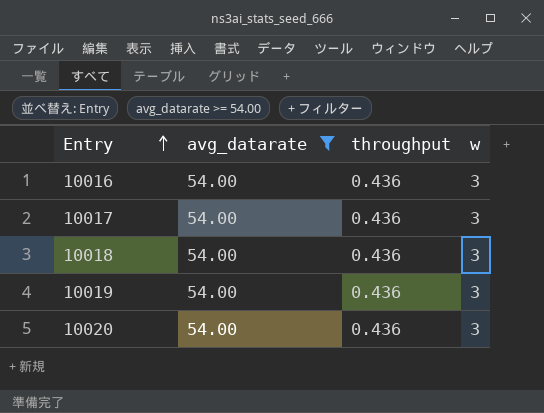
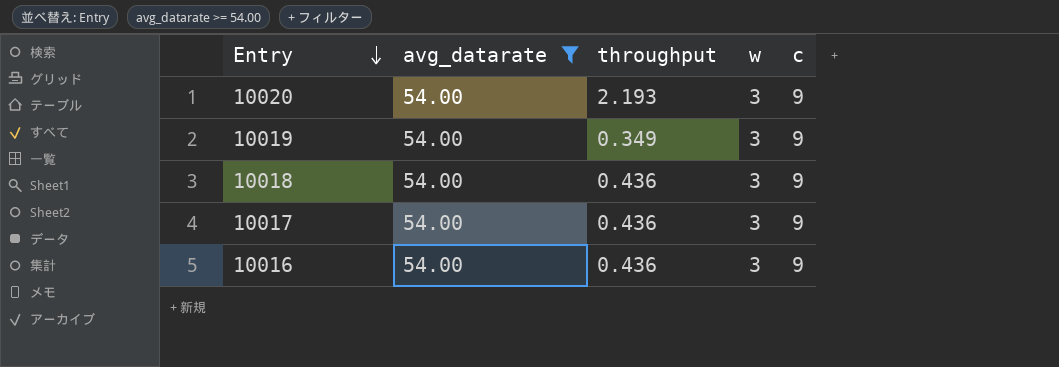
row order: Entry ascending -> Entry descending
column c | position: none -> 5
10020 | throughput: 0.436 -> 2.193
10019 | throughput: 0.436 -> 0.349

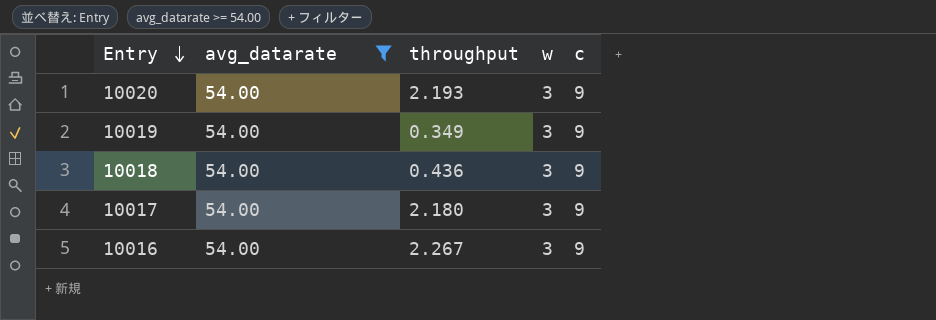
10017 | throughput: 0.436 -> 2.180
10016 | throughput: 0.436 -> 2.267

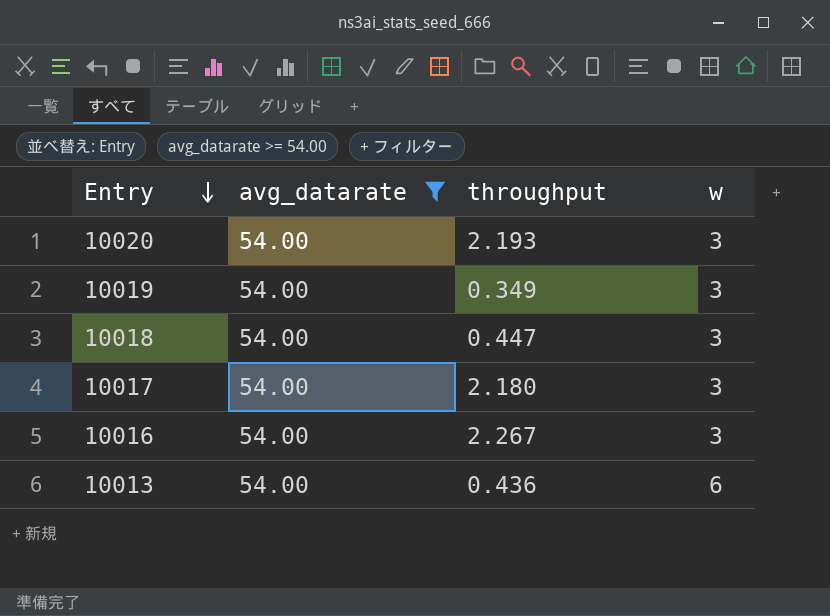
column c | position: 5 -> none
10018 | throughput: 0.436 -> 0.447
row 10013: none -> 54.00 | 0.436 | 6

